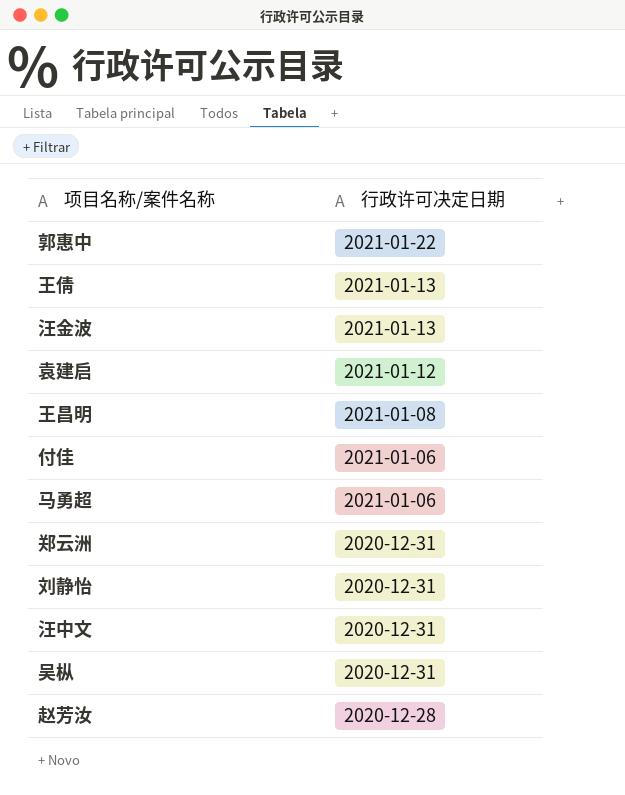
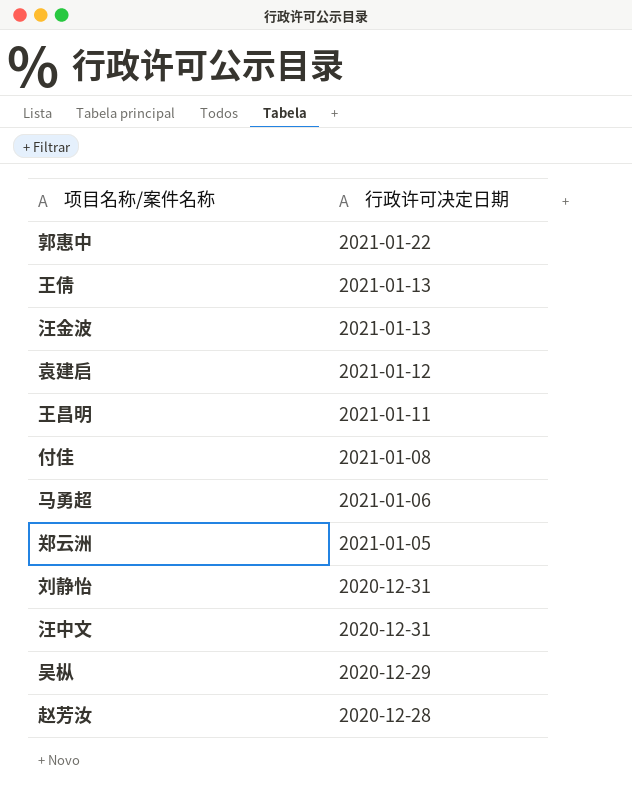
王昌明 | 行政许可决定日期: 2021-01-08 -> 2021-01-11
付佳 | 行政许可决定日期: 2021-01-06 -> 2021-01-08
郑云洲 | 行政许可决定日期: 2020-12-31 -> 2021-01-05
吴枞 | 行政许可决定日期: 2020-12-31 -> 2020-12-29

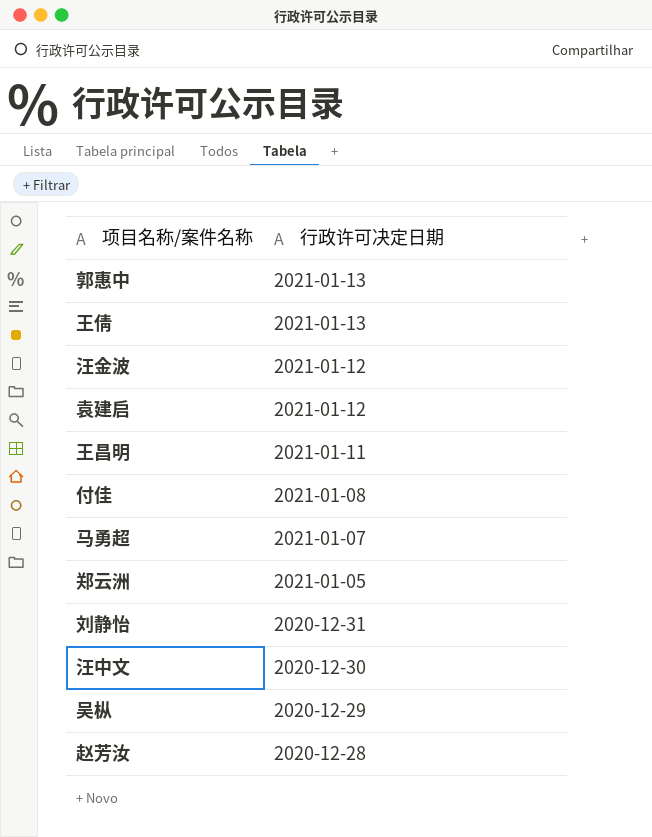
郭惠中 | 行政许可决定日期: 2021-01-22 -> 2021-01-13
汪金波 | 行政许可决定日期: 2021-01-13 -> 2021-01-12
马勇超 | 行政许可决定日期: 2021-01-06 -> 2021-01-07
汪中文 | 行政许可决定日期: 2020-12-31 -> 2020-12-30

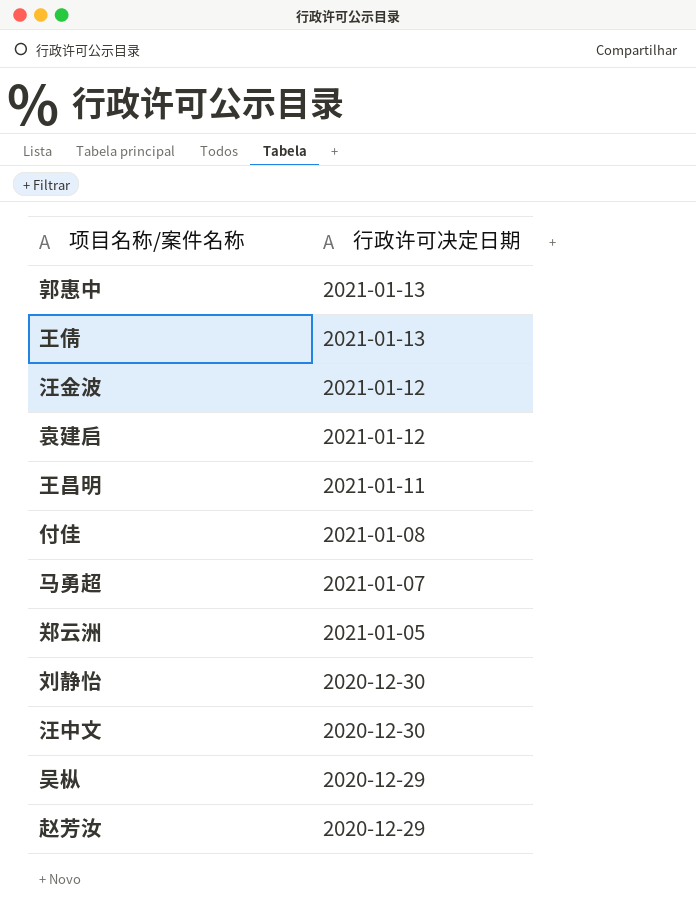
刘静怡 | 行政许可决定日期: 2020-12-31 -> 2020-12-30
赵芳汝 | 行政许可决定日期: 2020-12-28 -> 2020-12-29

